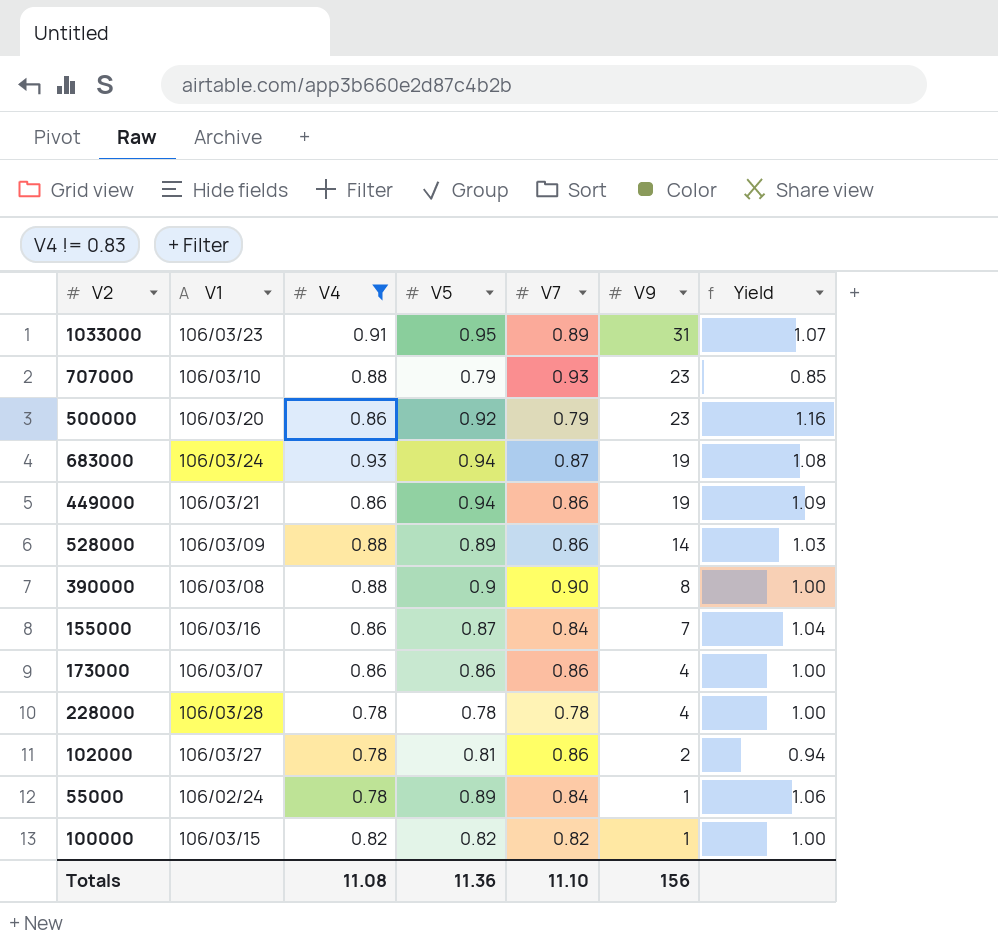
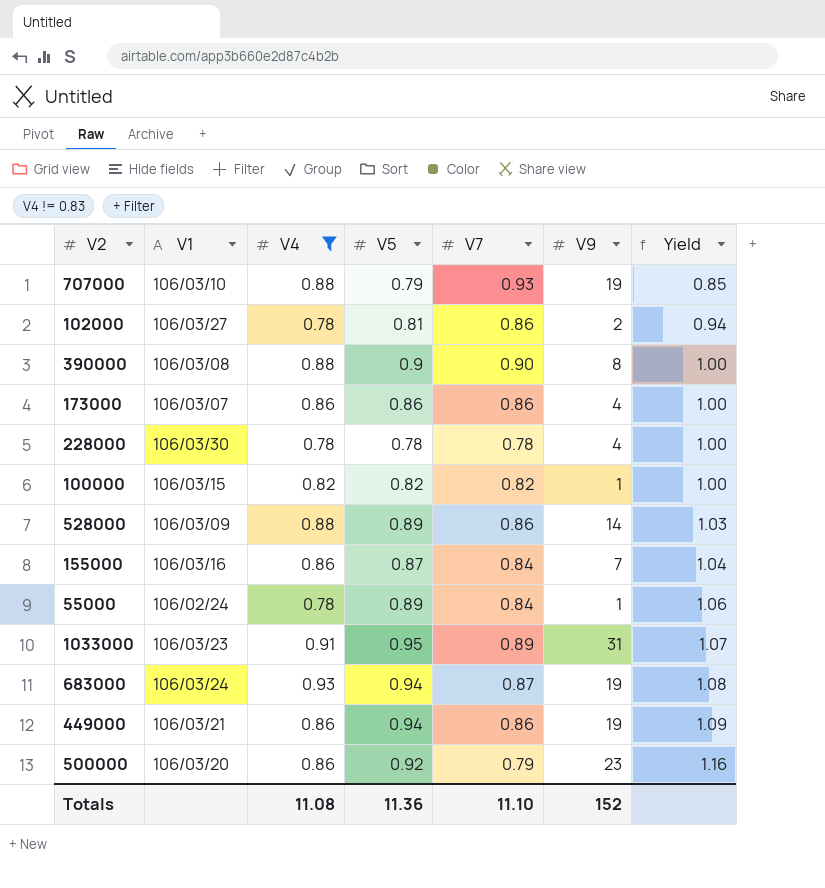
row order: V9 descending -> Yield ascending
707000 | V9: 23 -> 19
228000 | V1: 106/03/28 -> 106/03/30
Totals | V9: 156 -> 152

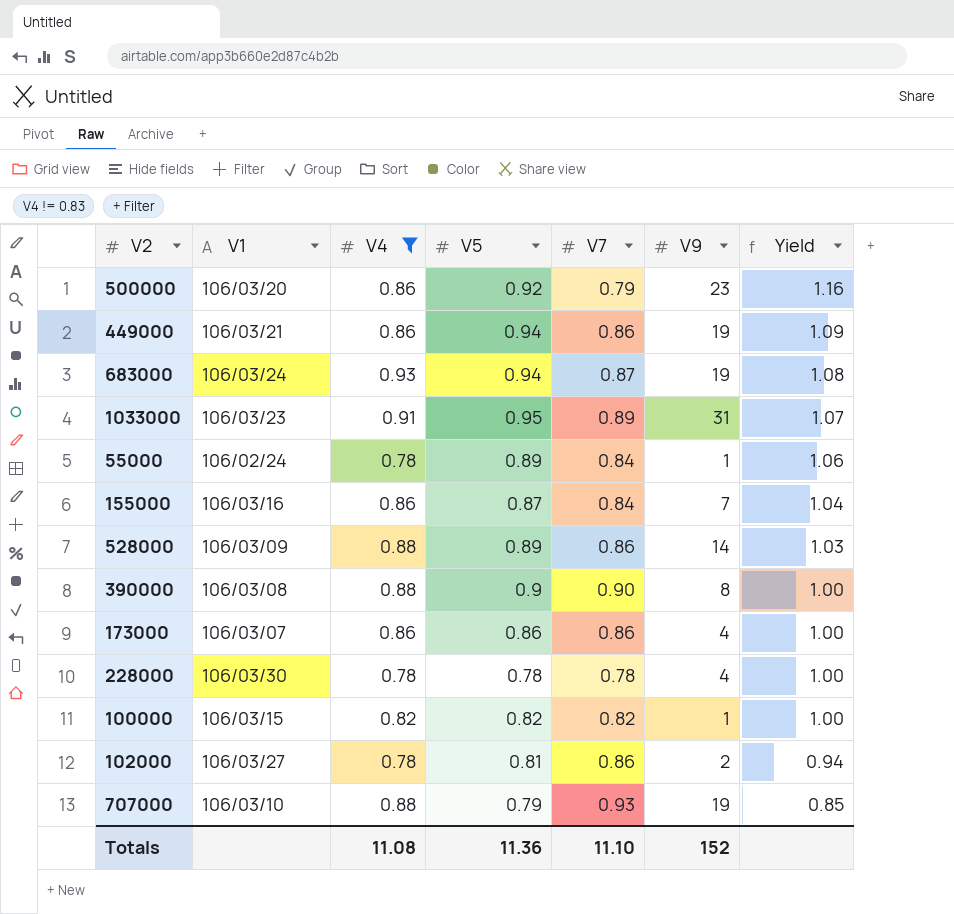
row order: Yield ascending -> Yield descending

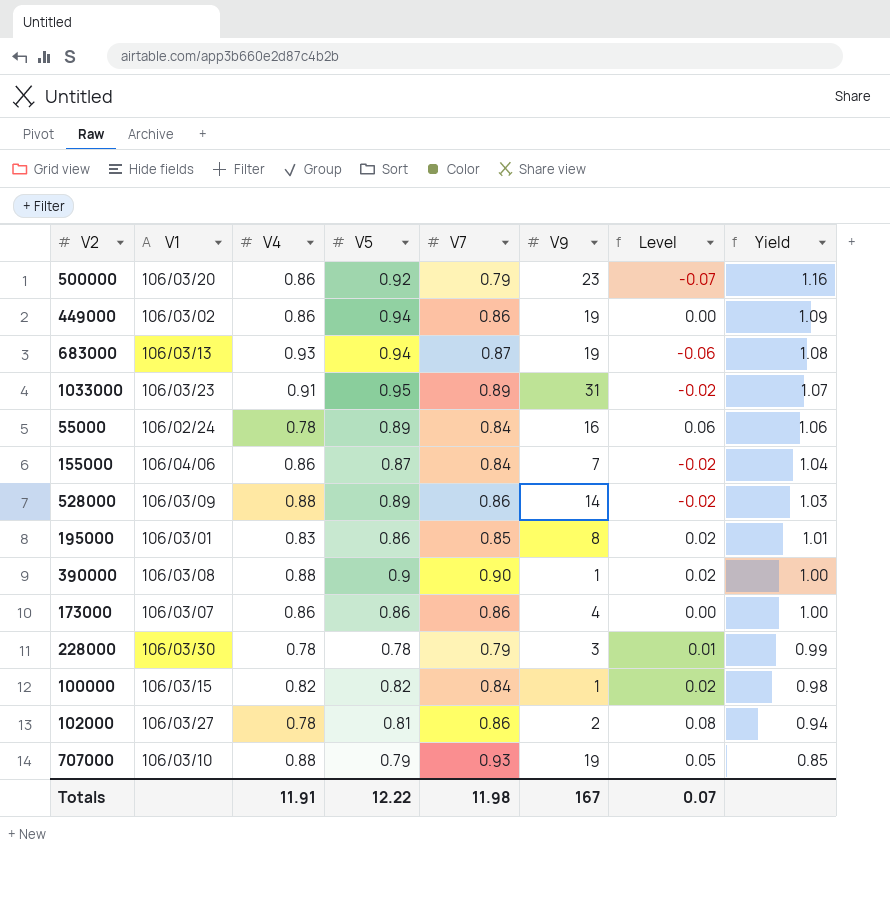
filter: V4 != 0.83 -> none
column Level | formula: none -> [V7] - [V4]
449000 | V1: 106/03/21 -> 106/03/02
683000 | V1: 106/03/24 -> 106/03/13
55000 | V9: 1 -> 16
155000 | V1: 106/03/16 -> 106/04/06
390000 | V9: 8 -> 1
228000 | V7: 0.78 -> 0.79
228000 | V9: 4 -> 3
228000 | Yield: 1.00 -> 0.99
100000 | V7: 0.82 -> 0.84
100000 | Yield: 1.00 -> 0.98
Totals | V4: 11.08 -> 11.91
Totals | V5: 11.36 -> 12.22
Totals | V7: 11.10 -> 11.98
Totals | V9: 152 -> 167

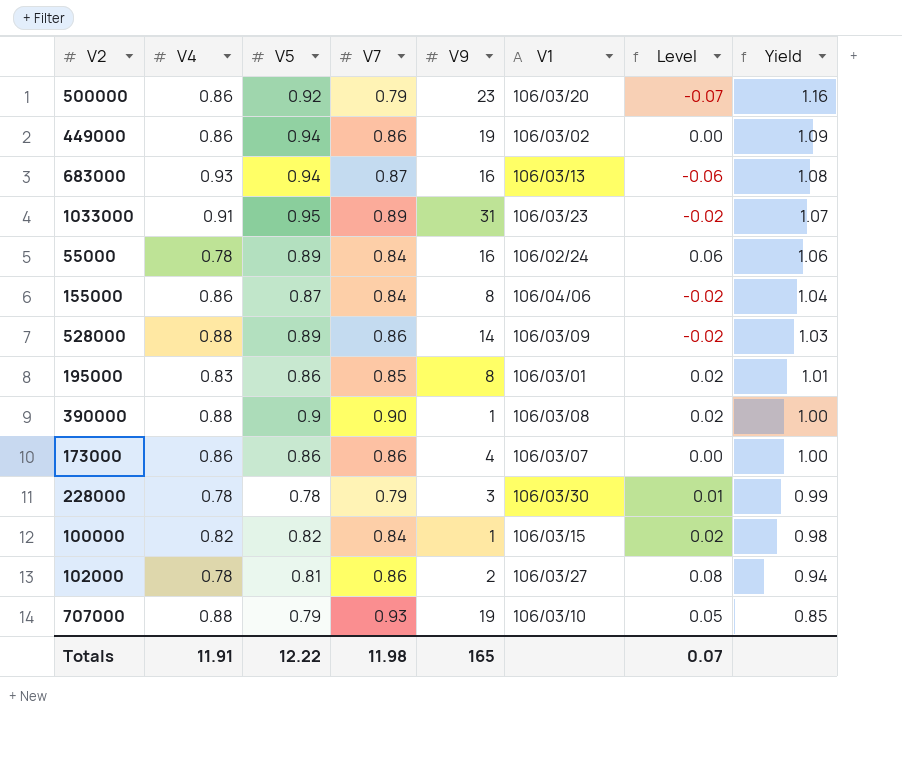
column V1 | position: 2 -> 6
683000 | V9: 19 -> 16
155000 | V9: 7 -> 8
Totals | V9: 167 -> 165

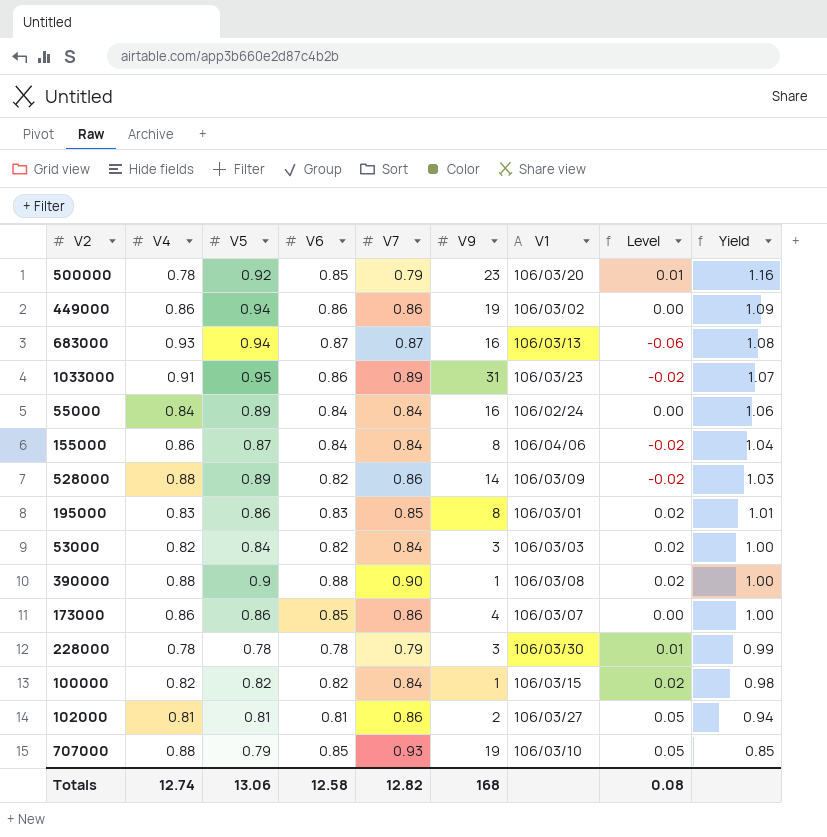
column V6 | position: none -> 4
500000 | V4: 0.86 -> 0.78
500000 | Level: -0.07 -> 0.01
55000 | V4: 0.78 -> 0.84
55000 | Level: 0.06 -> 0.00
row 53000: none -> 0.82 | 0.84 | 0.82 | 0.84 | 3 | 106/03/03 | 0.02 | 1.00
102000 | V4: 0.78 -> 0.81
102000 | Level: 0.08 -> 0.05
Totals | V4: 11.91 -> 12.74
Totals | V5: 12.22 -> 13.06
Totals | V7: 11.98 -> 12.82
Totals | V9: 165 -> 168
Totals | Level: 0.07 -> 0.08

